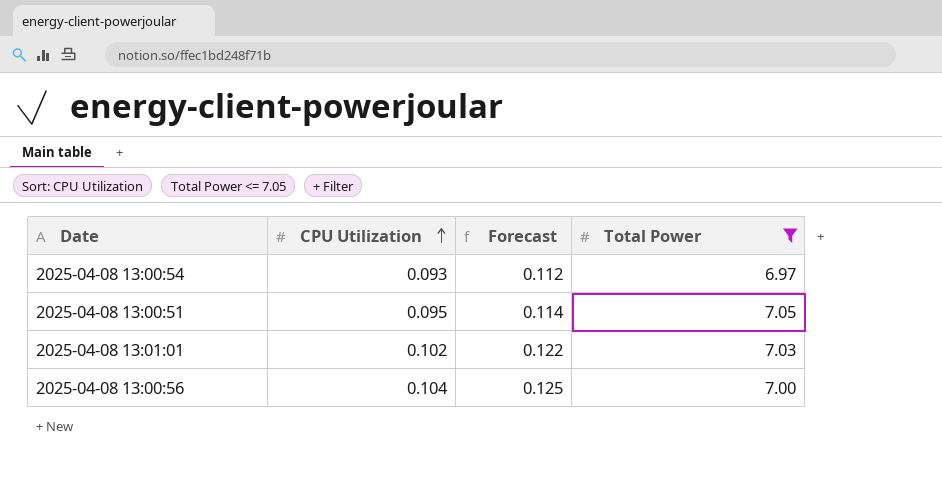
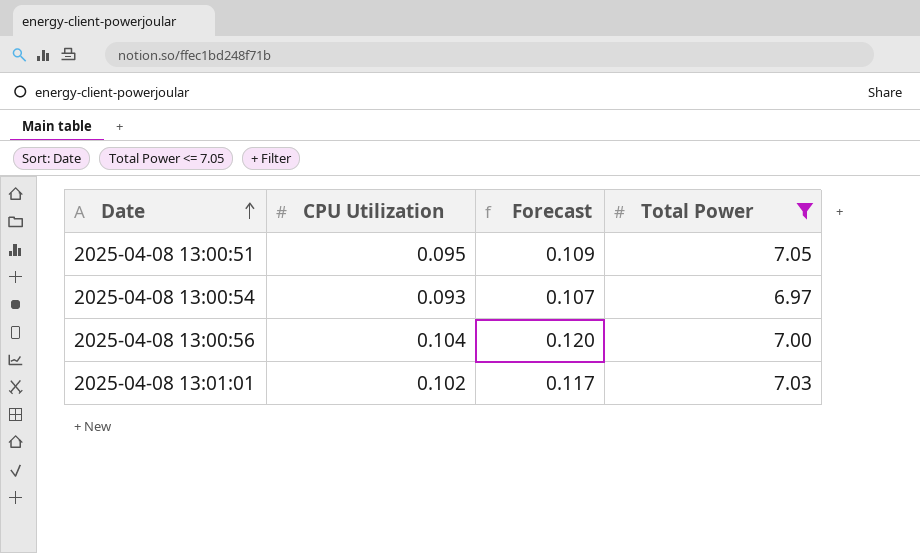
row order: CPU Utilization ascending -> Date ascending
column Forecast | formula: [CPU Utilization] * 1.2 -> [CPU Utilization] * 1.15

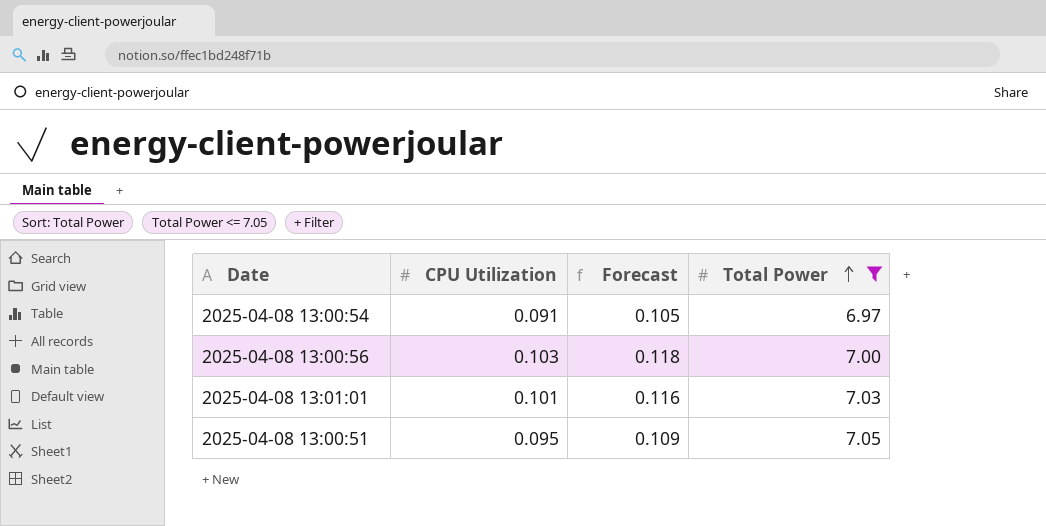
row order: Date ascending -> Total Power ascending
2025-04-08 13:00:54 | CPU Utilization: 0.093 -> 0.091
2025-04-08 13:00:54 | Forecast: 0.107 -> 0.105
2025-04-08 13:00:56 | CPU Utilization: 0.104 -> 0.103
2025-04-08 13:00:56 | Forecast: 0.120 -> 0.118
2025-04-08 13:01:01 | CPU Utilization: 0.102 -> 0.101
2025-04-08 13:01:01 | Forecast: 0.117 -> 0.116

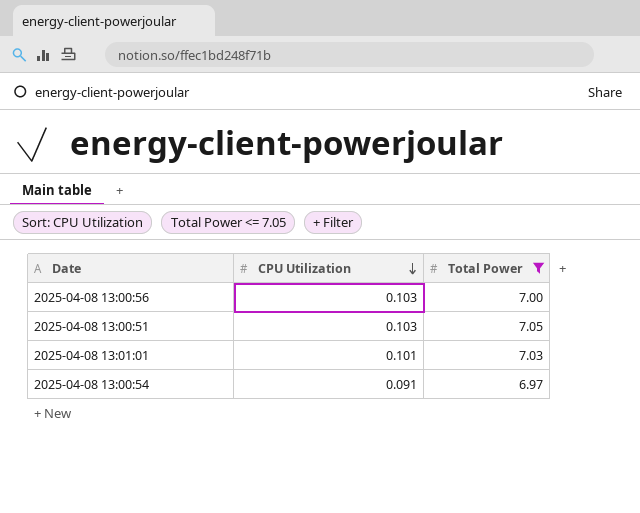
row order: Total Power ascending -> CPU Utilization descending
column Forecast | formula: [CPU Utilization] * 1.15 -> none
2025-04-08 13:00:51 | CPU Utilization: 0.095 -> 0.103

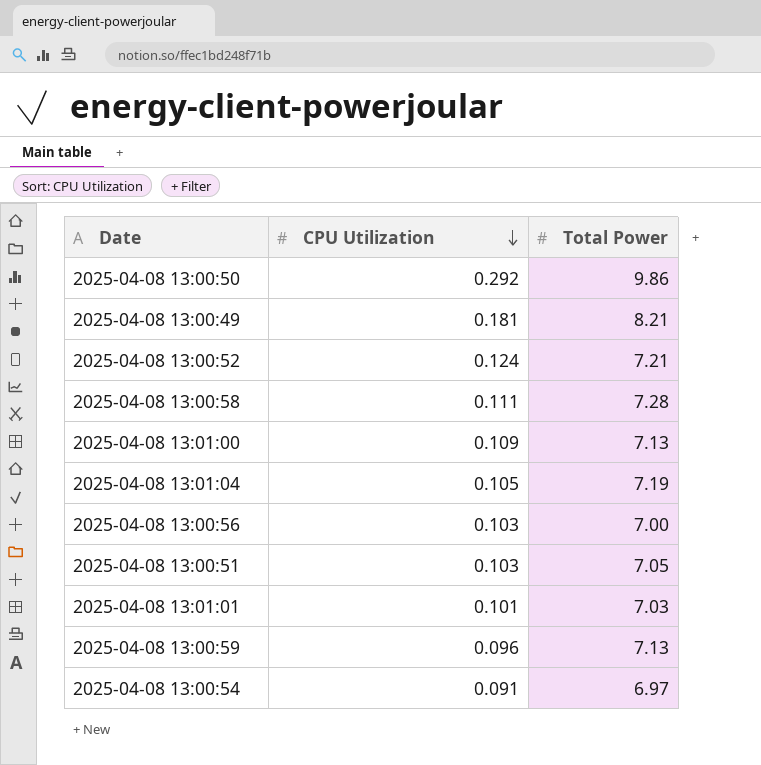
filter: Total Power <= 7.05 -> none

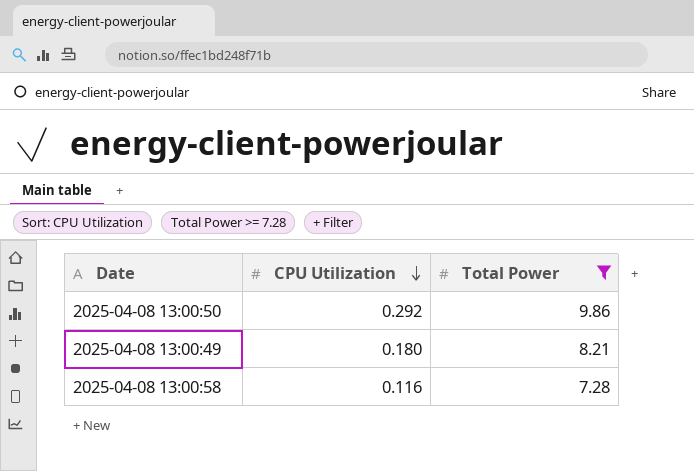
filter: none -> Total Power >= 7.28
2025-04-08 13:00:49 | CPU Utilization: 0.181 -> 0.180
2025-04-08 13:00:58 | CPU Utilization: 0.111 -> 0.116

